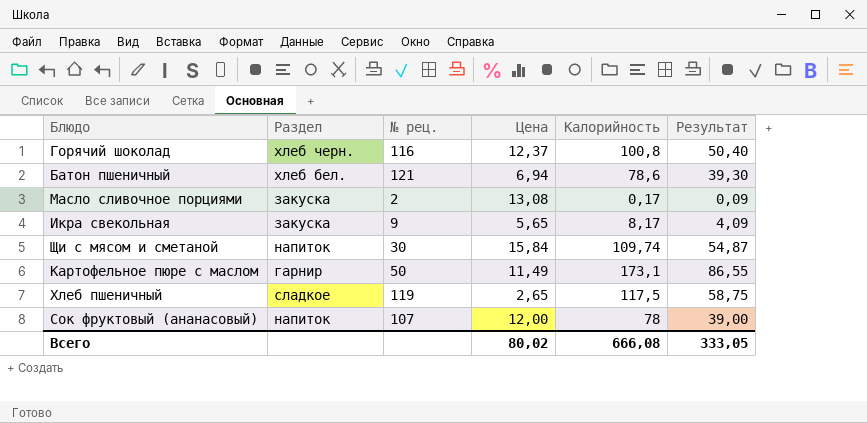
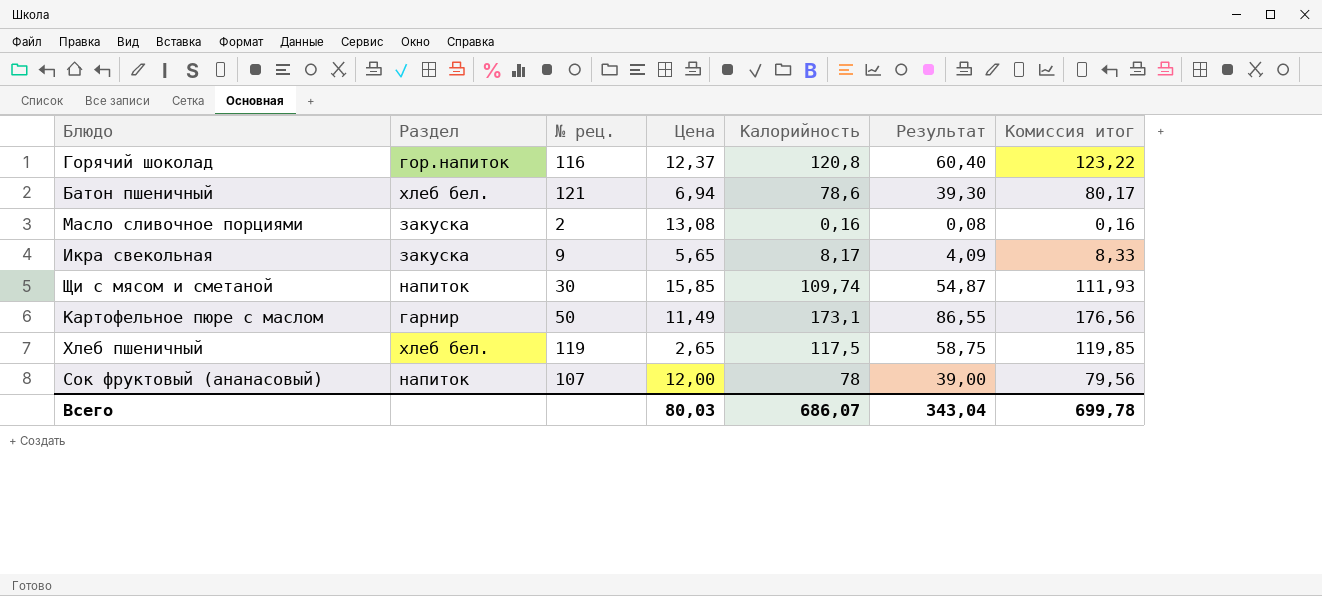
column Комиссия итог | formula: none -> [Калорийность] * 1,02
Горячий шоколад | Раздел: хлеб черн. -> гор.напиток
Горячий шоколад | Калорийность: 100,8 -> 120,8
Горячий шоколад | Результат: 50,40 -> 60,40
Масло сливочное порциями | Калорийность: 0,17 -> 0,16
Масло сливочное порциями | Результат: 0,09 -> 0,08
Щи с мясом и сметаной | Цена: 15,84 -> 15,85
Хлеб пшеничный | Раздел: сладкое -> хлеб бел.
Всего | Цена: 80,02 -> 80,03
Всего | Калорийность: 666,08 -> 686,07
Всего | Результат: 333,05 -> 343,04

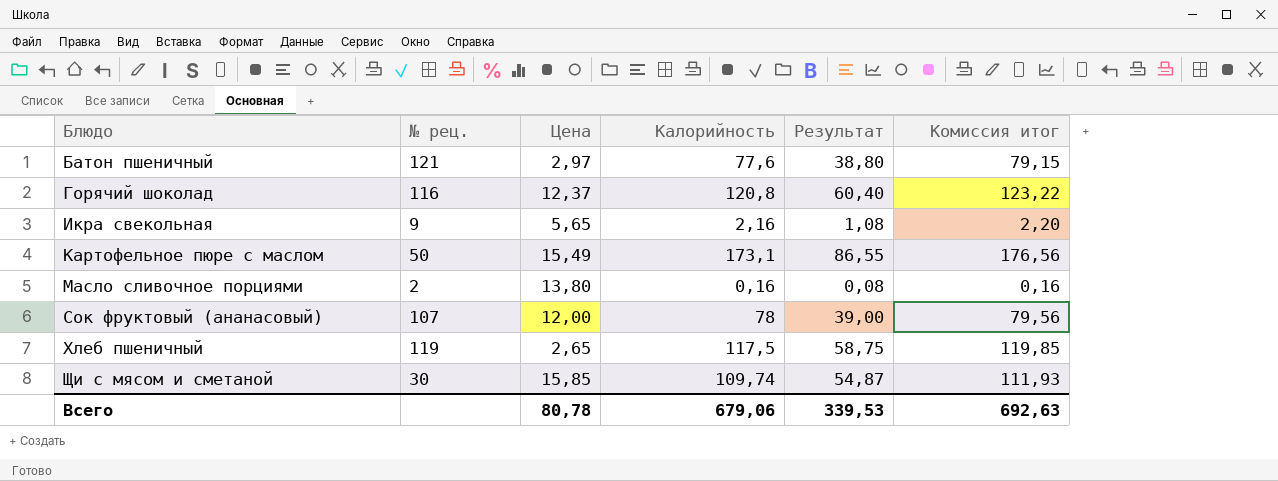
row order: none -> Блюдо ascending
column Раздел | position: 2 -> none
Батон пшеничный | Цена: 6,94 -> 2,97
Батон пшеничный | Калорийность: 78,6 -> 77,6
Батон пшеничный | Результат: 39,30 -> 38,80
Батон пшеничный | Комиссия итог: 80,17 -> 79,15
Икра свекольная | Калорийность: 8,17 -> 2,16
Икра свекольная | Результат: 4,09 -> 1,08
Икра свекольная | Комиссия итог: 8,33 -> 2,20
Картофельное пюре с маслом | Цена: 11,49 -> 15,49
Масло сливочное порциями | Цена: 13,08 -> 13,80
Всего | Цена: 80,03 -> 80,78
Всего | Калорийность: 686,07 -> 679,06
Всего | Результат: 343,04 -> 339,53
Всего | Комиссия итог: 699,78 -> 692,63

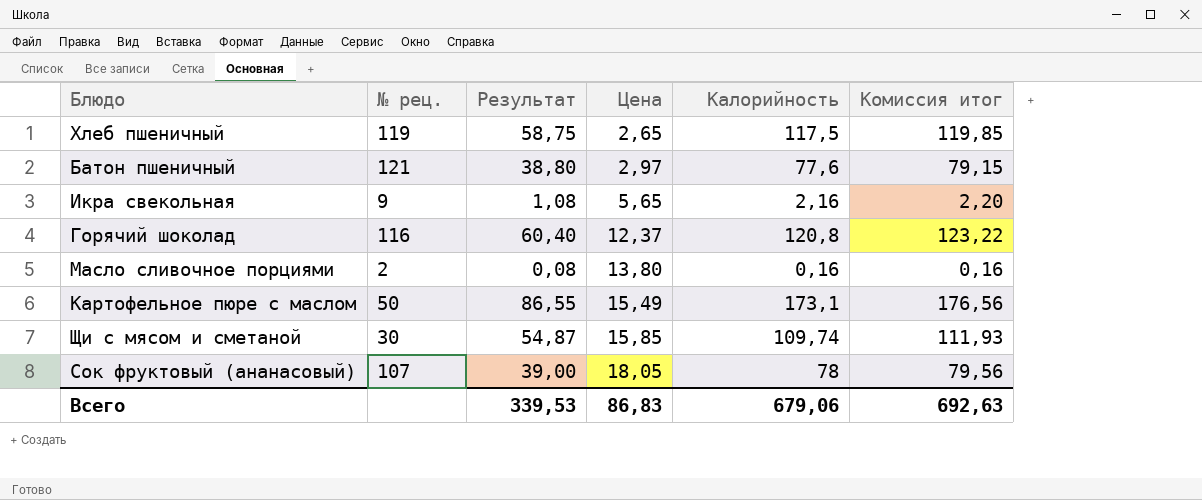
row order: Блюдо ascending -> Цена ascending
column Результат | position: 5 -> 3
Сок фруктовый (ананасовый) | Цена: 12,00 -> 18,05
Всего | Цена: 80,78 -> 86,83

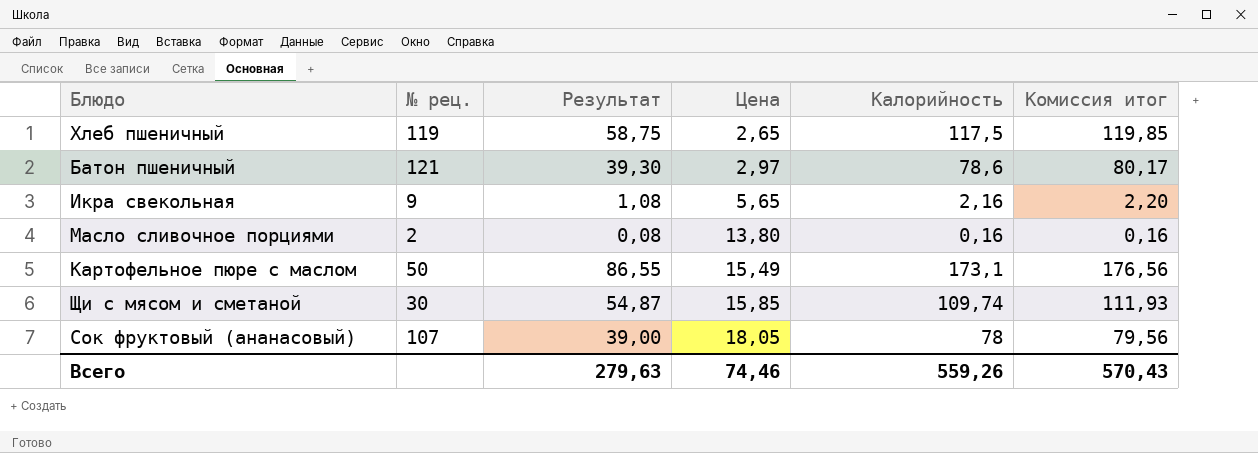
row Горячий шоколад: 116 | 60,40 | 12,37 | 120,8 | 123,22 -> none
Батон пшеничный | Результат: 38,80 -> 39,30
Батон пшеничный | Калорийность: 77,6 -> 78,6
Батон пшеничный | Комиссия итог: 79,15 -> 80,17
Всего | Результат: 339,53 -> 279,63
Всего | Цена: 86,83 -> 74,46
Всего | Калорийность: 679,06 -> 559,26
Всего | Комиссия итог: 692,63 -> 570,43

